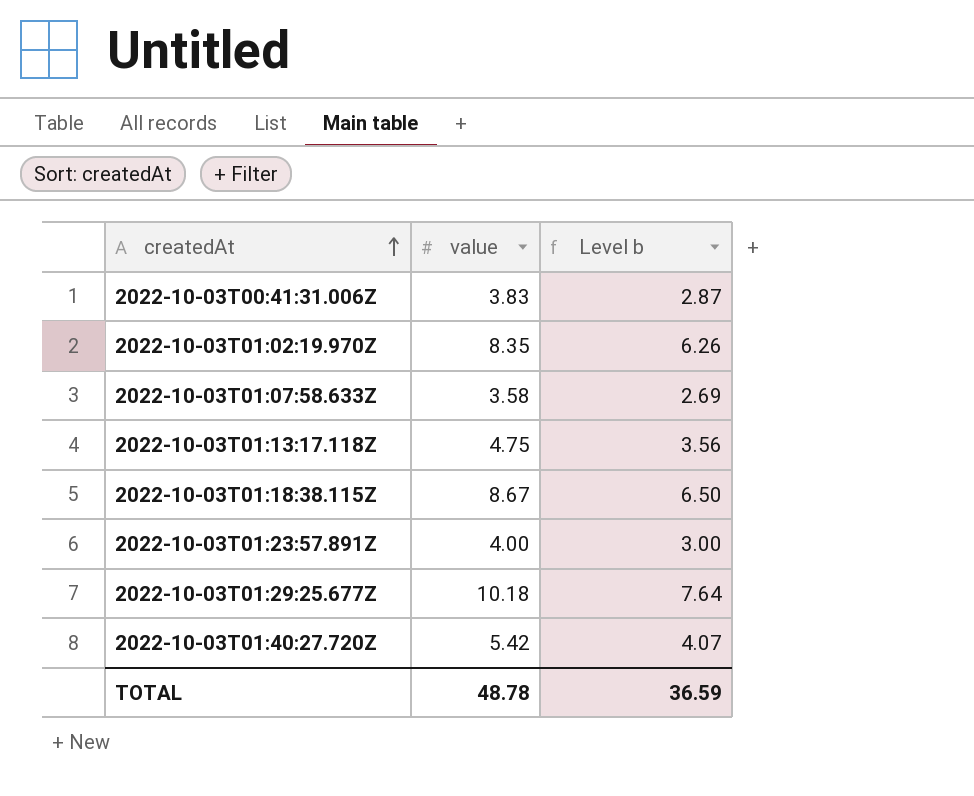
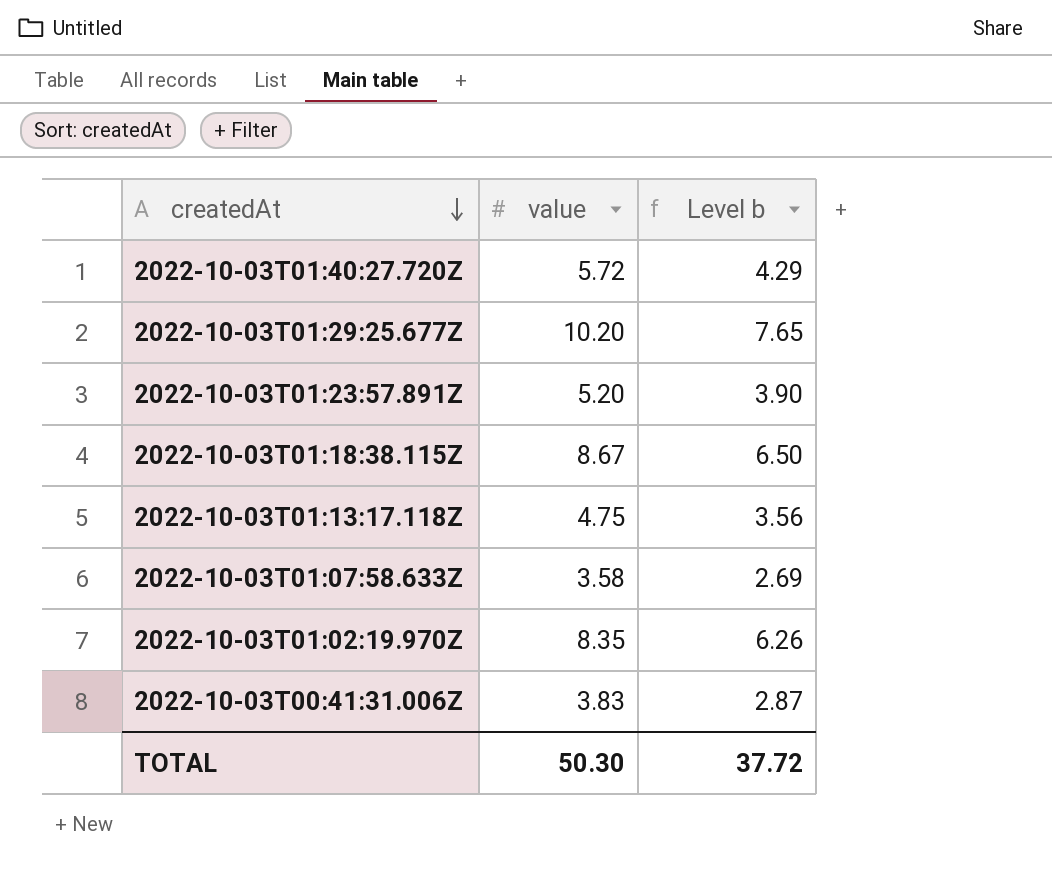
row order: createdAt ascending -> createdAt descending
2022-10-03T01:40:27.720Z | value: 5.42 -> 5.72
2022-10-03T01:40:27.720Z | Level b: 4.07 -> 4.29
2022-10-03T01:29:25.677Z | value: 10.18 -> 10.20
2022-10-03T01:29:25.677Z | Level b: 7.64 -> 7.65
2022-10-03T01:23:57.891Z | value: 4.00 -> 5.20
2022-10-03T01:23:57.891Z | Level b: 3.00 -> 3.90
TOTAL | value: 48.78 -> 50.30
TOTAL | Level b: 36.59 -> 37.72

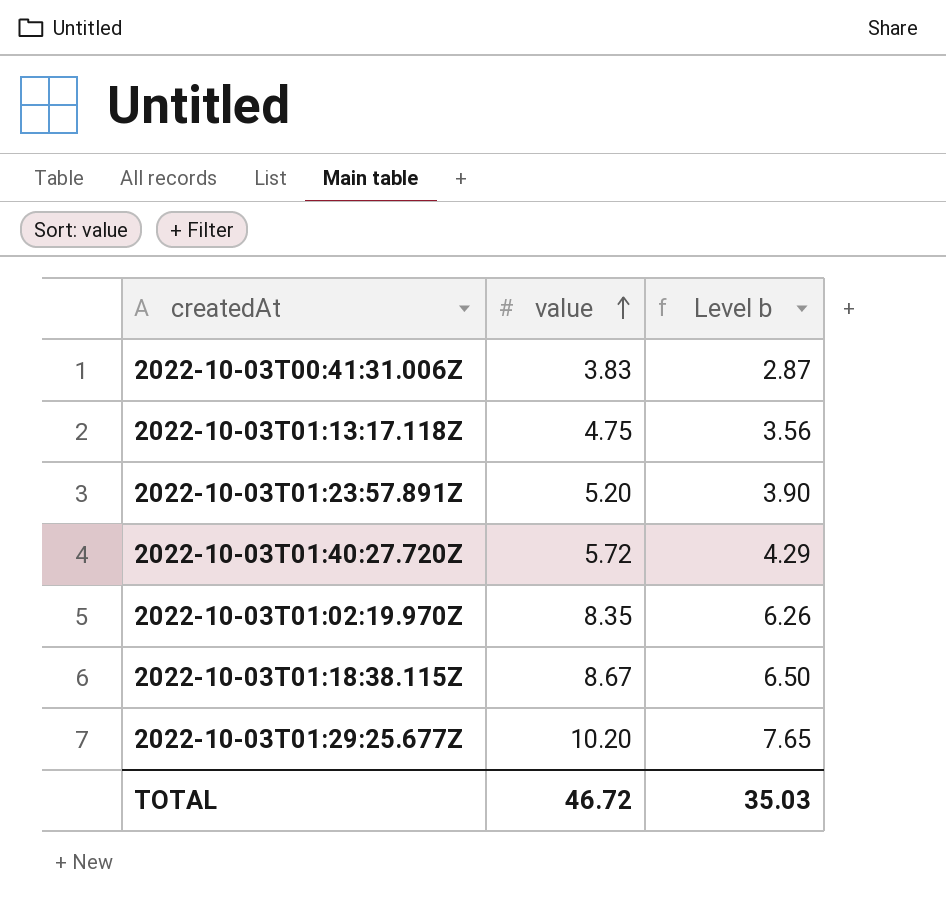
row order: createdAt descending -> value ascending
row 2022-10-03T01:07:58.633Z: 3.58 | 2.69 -> none
TOTAL | value: 50.30 -> 46.72
TOTAL | Level b: 37.72 -> 35.03

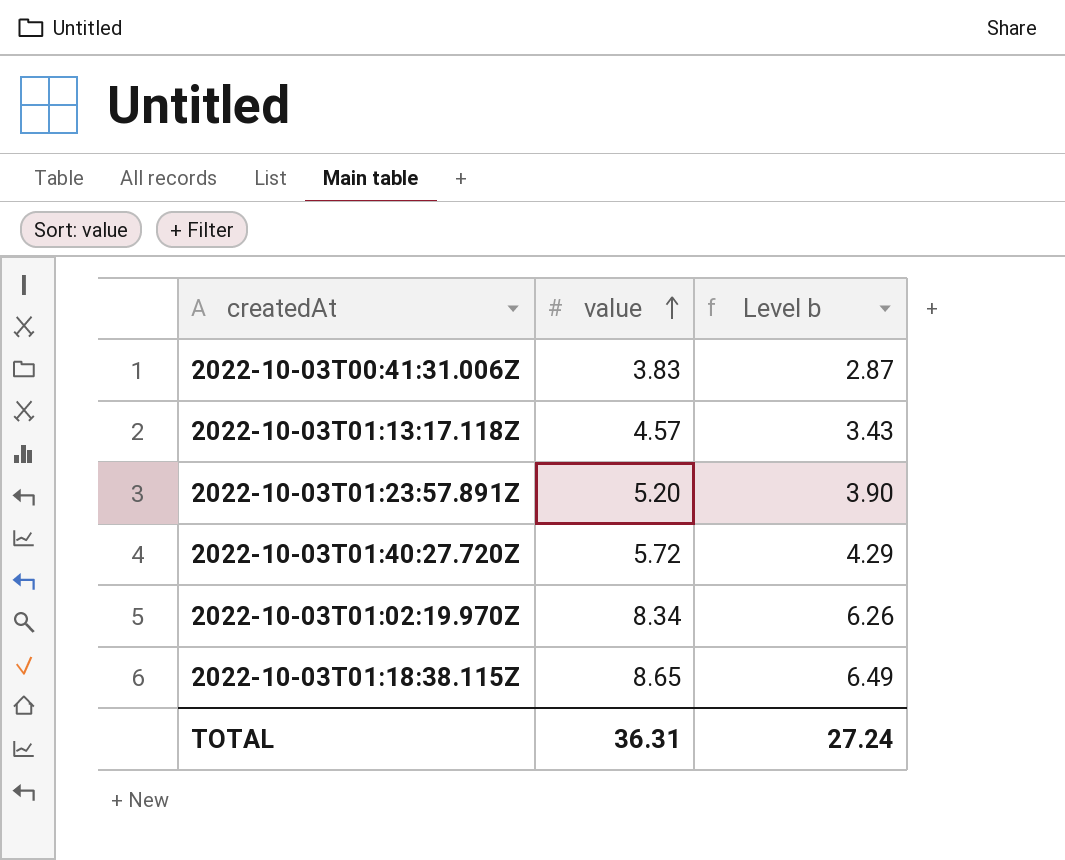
row 2022-10-03T01:29:25.677Z: 10.20 | 7.65 -> none
2022-10-03T01:13:17.118Z | value: 4.75 -> 4.57
2022-10-03T01:13:17.118Z | Level b: 3.56 -> 3.43
2022-10-03T01:02:19.970Z | value: 8.35 -> 8.34
2022-10-03T01:18:38.115Z | value: 8.67 -> 8.65
2022-10-03T01:18:38.115Z | Level b: 6.50 -> 6.49
TOTAL | value: 46.72 -> 36.31
TOTAL | Level b: 35.03 -> 27.24

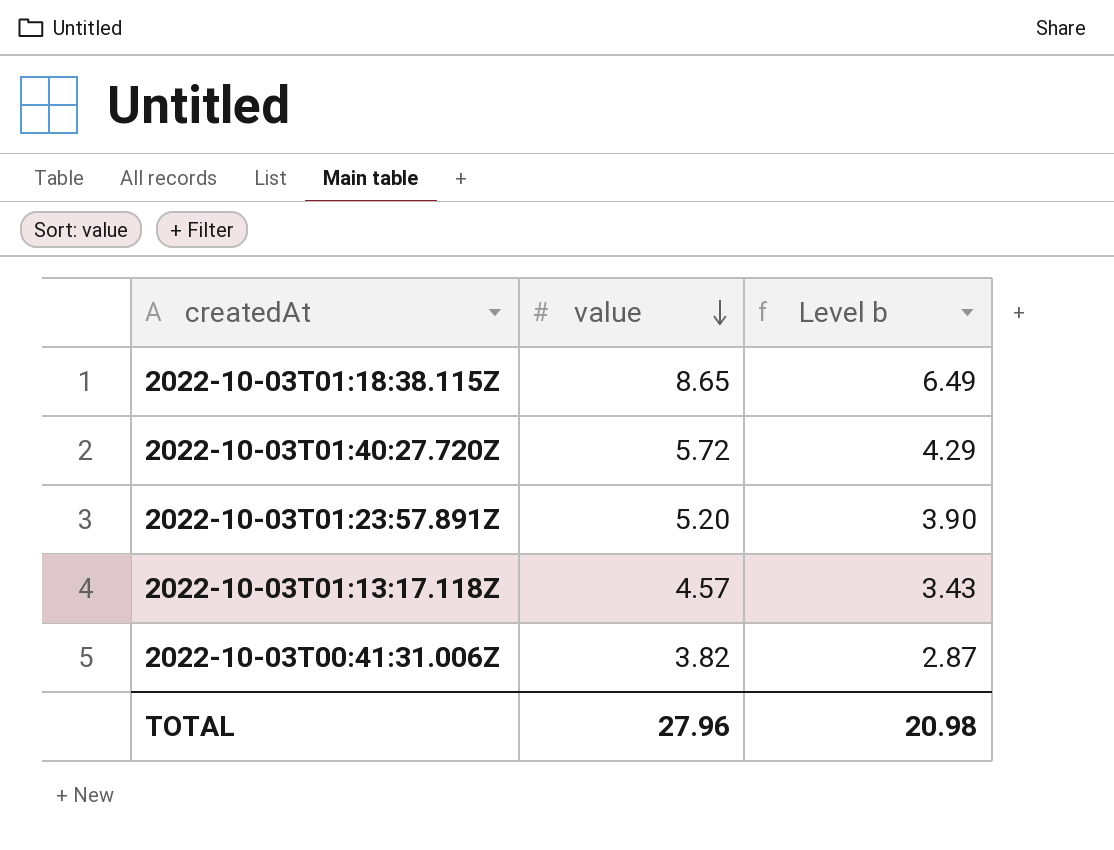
row order: value ascending -> value descending
row 2022-10-03T01:02:19.970Z: 8.34 | 6.26 -> none
2022-10-03T00:41:31.006Z | value: 3.83 -> 3.82
TOTAL | value: 36.31 -> 27.96
TOTAL | Level b: 27.24 -> 20.98

